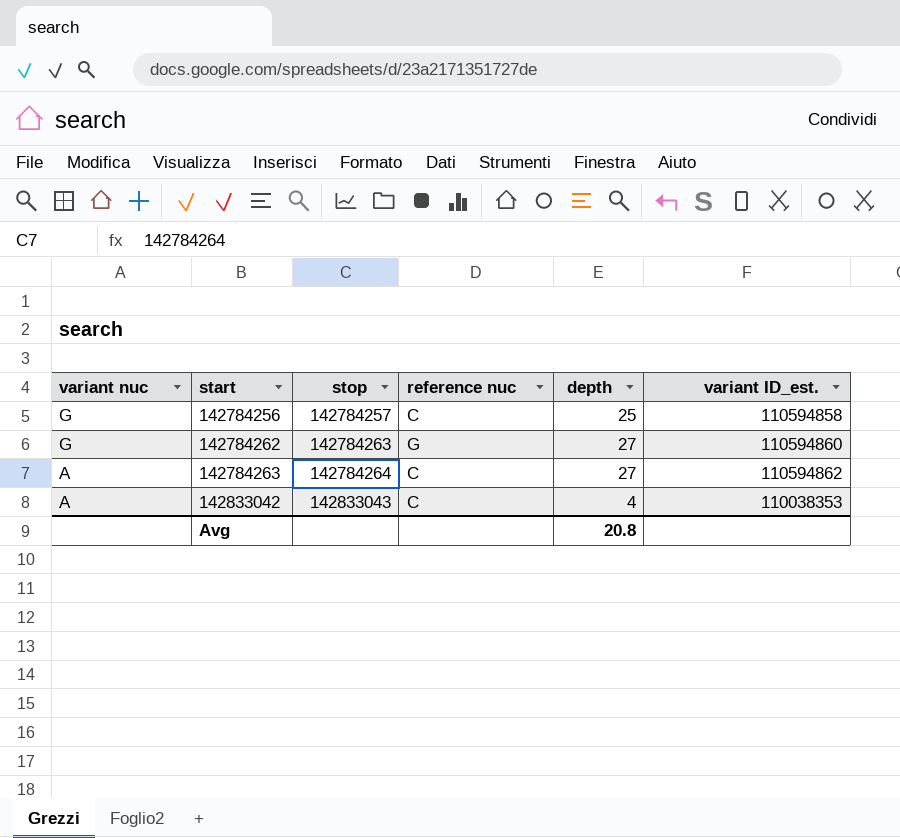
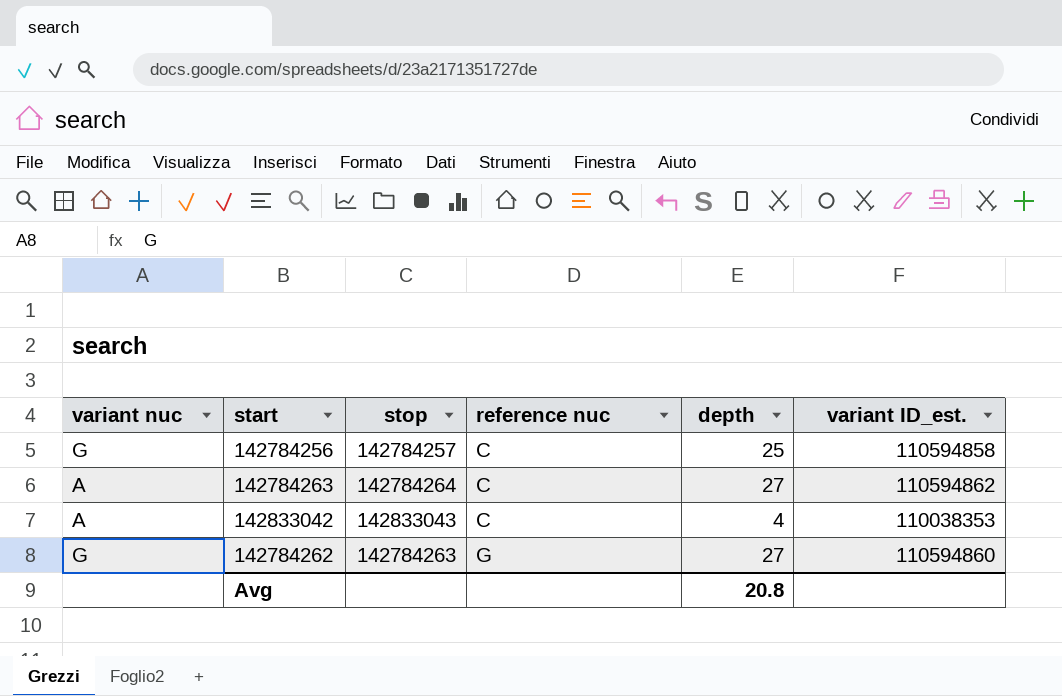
row order: variant nuc descending -> reference nuc ascending

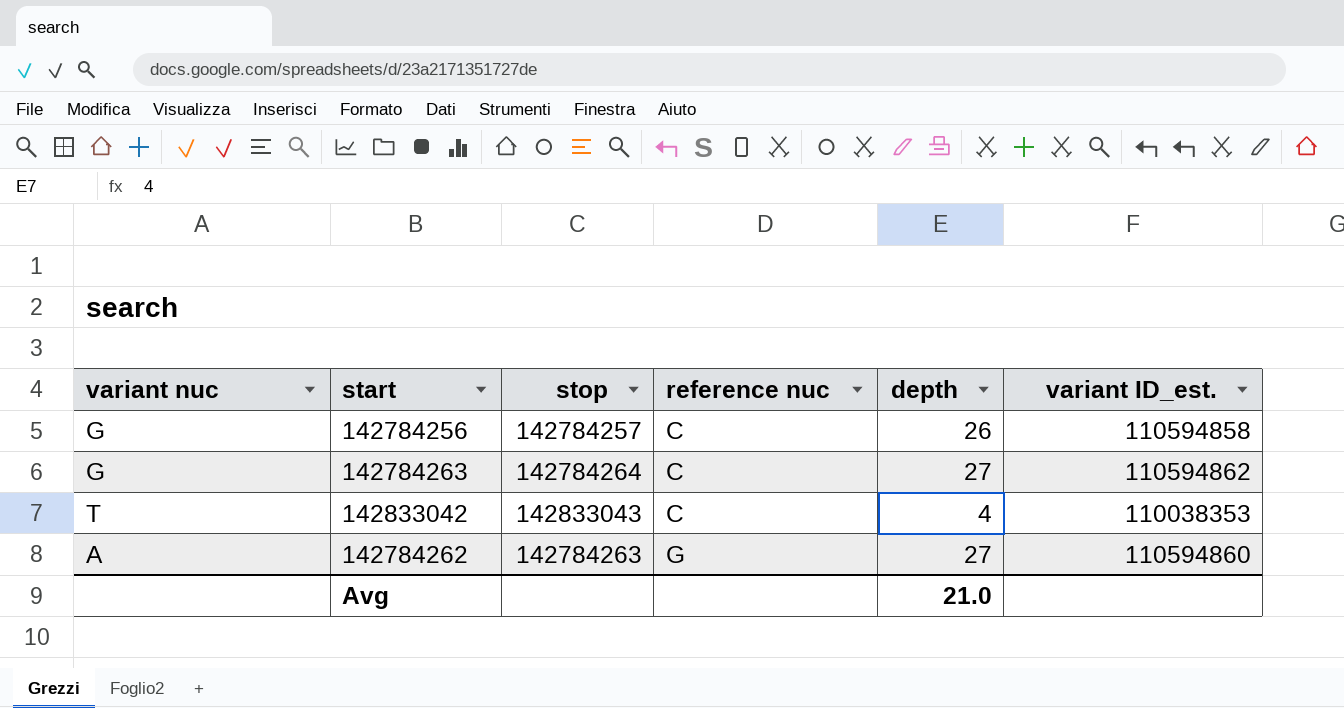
142784256 | depth: 25 -> 26
142784263 | variant nuc: A -> G
142833042 | variant nuc: A -> T
142784262 | variant nuc: G -> A
Avg | depth: 20.8 -> 21.0

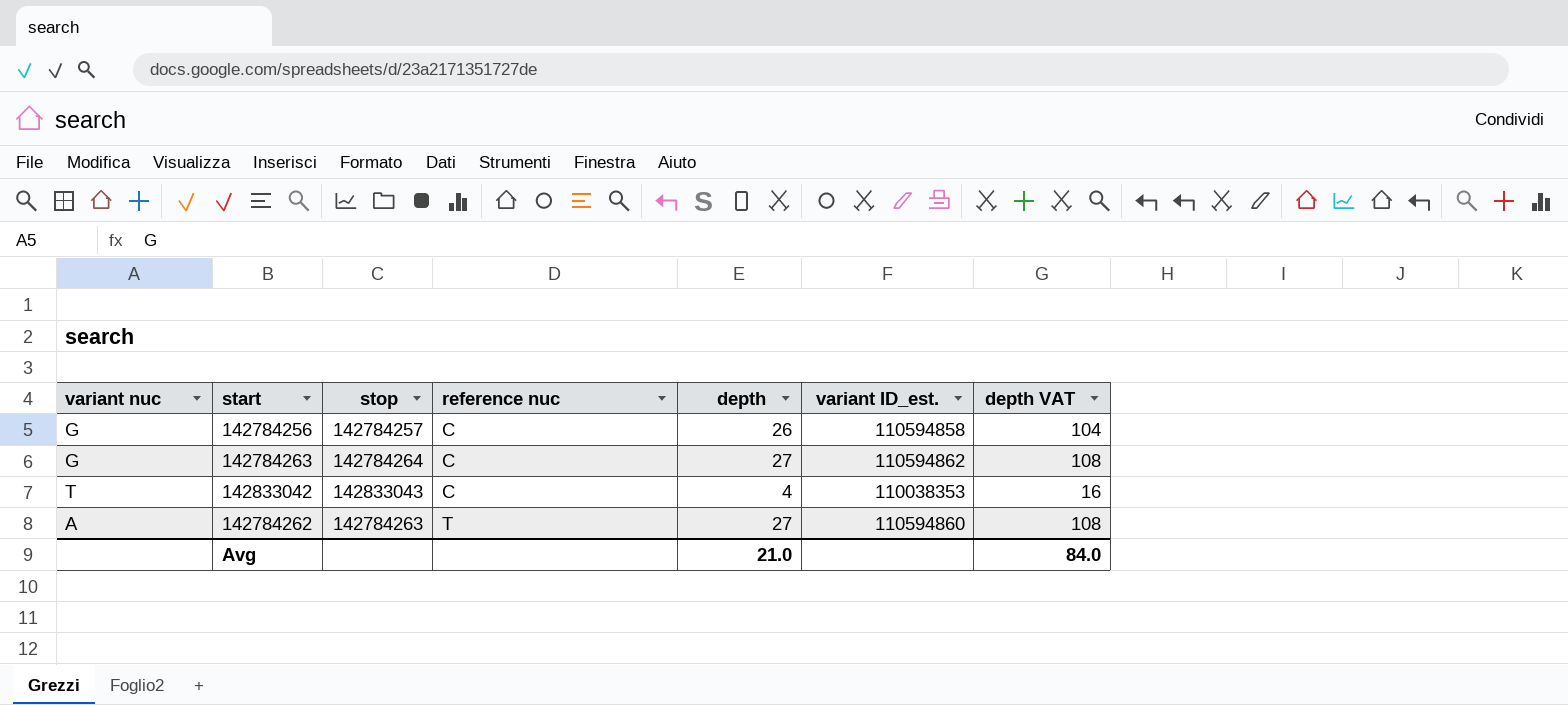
column depth VAT | formula: none -> [depth] * 4
142784262 | reference nuc: G -> T

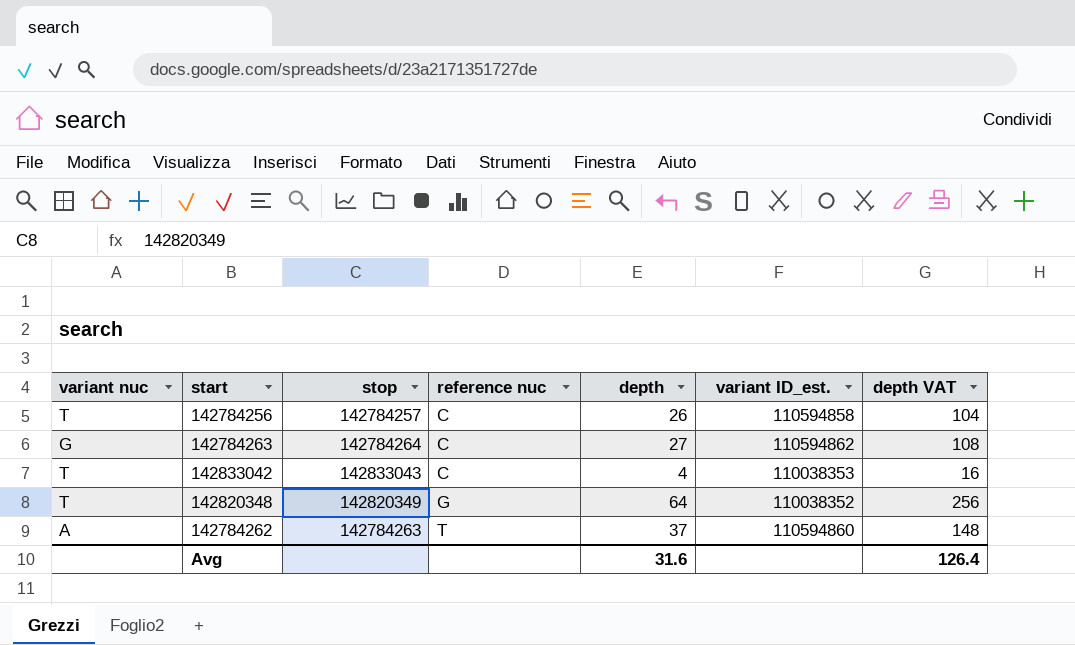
142784256 | variant nuc: G -> T
row 142820348: none -> T | 142820349 | G | 64 | 110038352 | 256
142784262 | depth: 27 -> 37
142784262 | depth VAT: 108 -> 148
Avg | depth: 21.0 -> 31.6
Avg | depth VAT: 84.0 -> 126.4

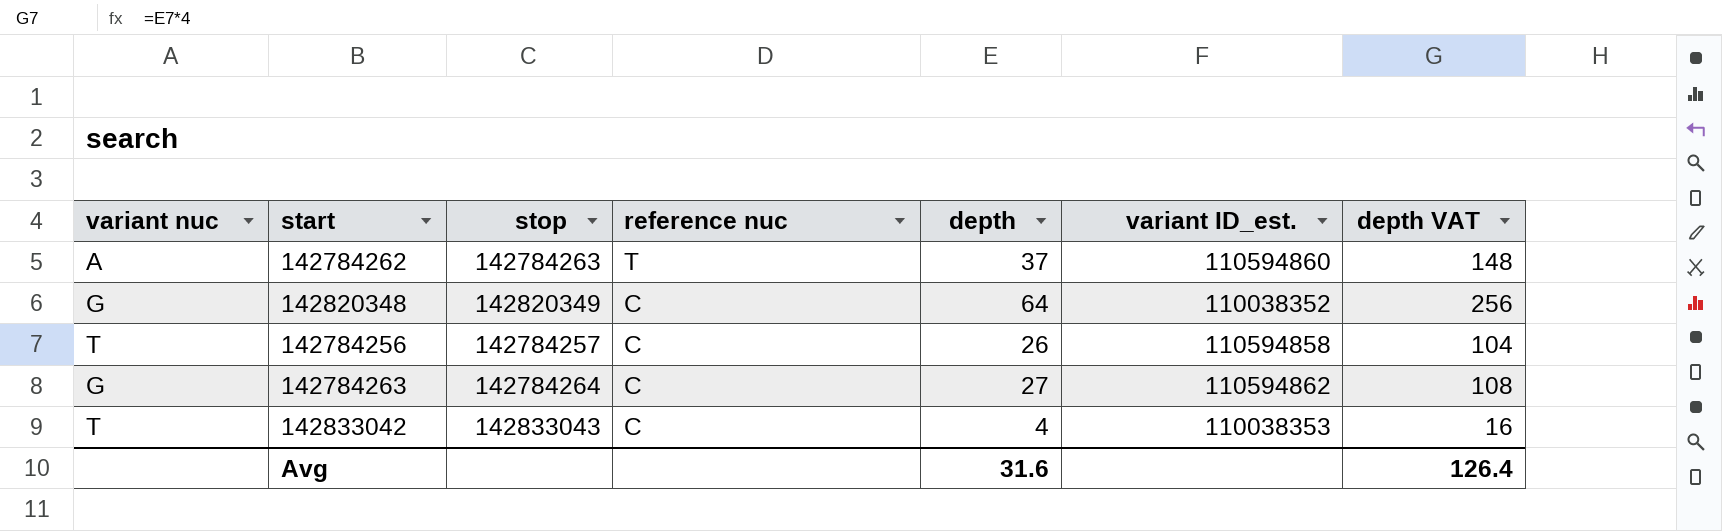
row order: reference nuc ascending -> reference nuc descending
142820348 | variant nuc: T -> G
142820348 | reference nuc: G -> C

